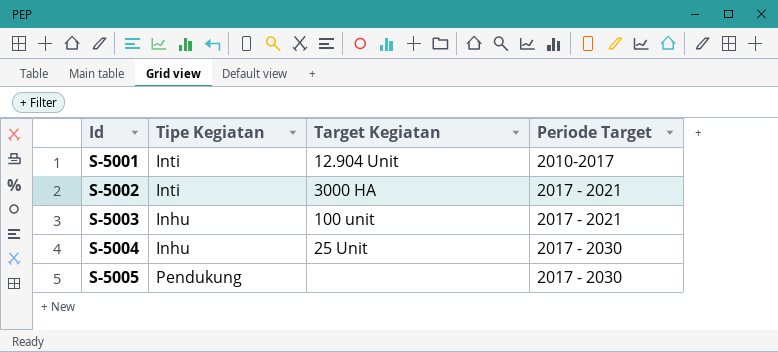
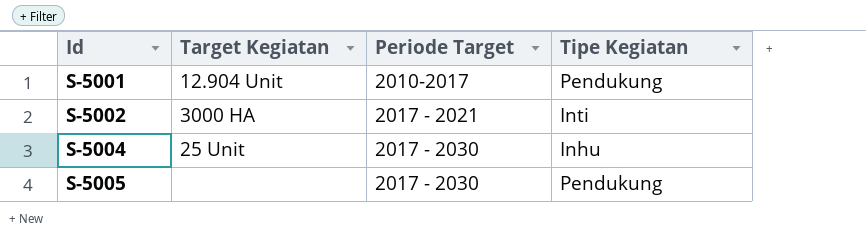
column Tipe Kegiatan | position: 2 -> 4
row S-5003: Inhu | 100 unit | 2017 - 2021 -> none
S-5001 | Tipe Kegiatan: Inti -> Pendukung

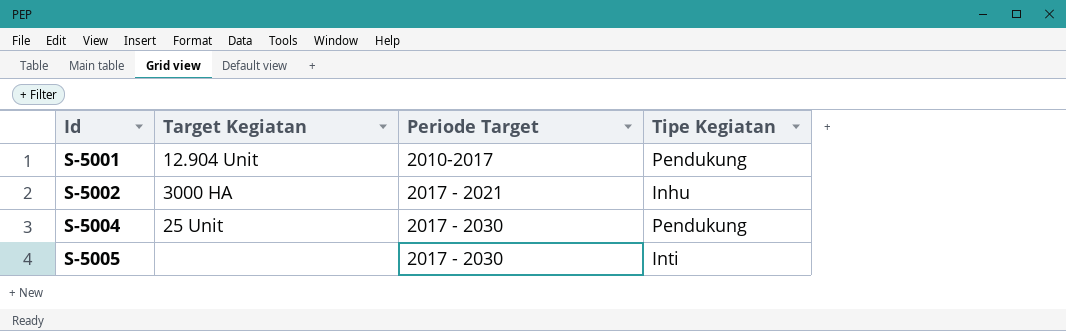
S-5002 | Tipe Kegiatan: Inti -> Inhu
S-5004 | Tipe Kegiatan: Inhu -> Pendukung
S-5005 | Tipe Kegiatan: Pendukung -> Inti

